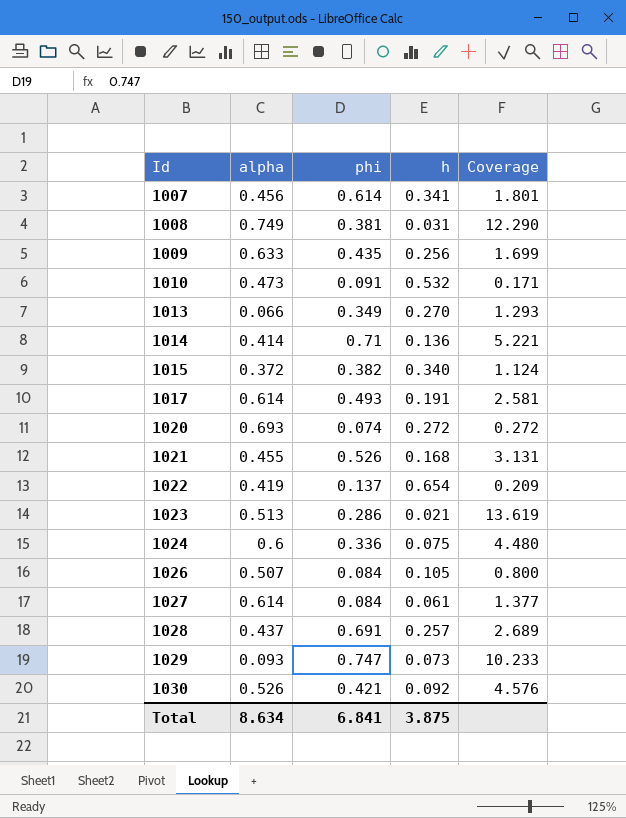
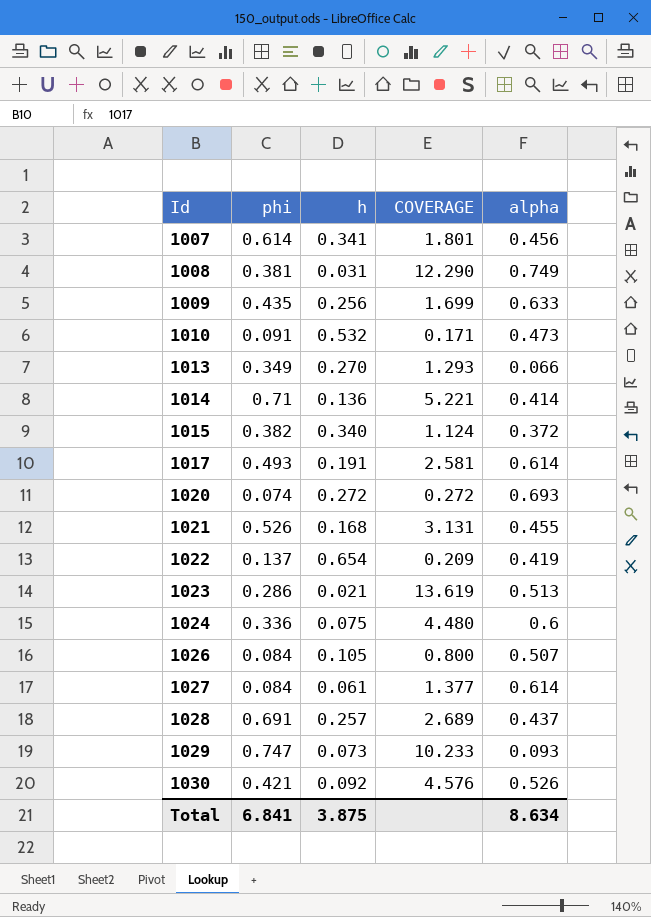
column name: Coverage -> COVERAGE
column alpha | position: 2 -> 5

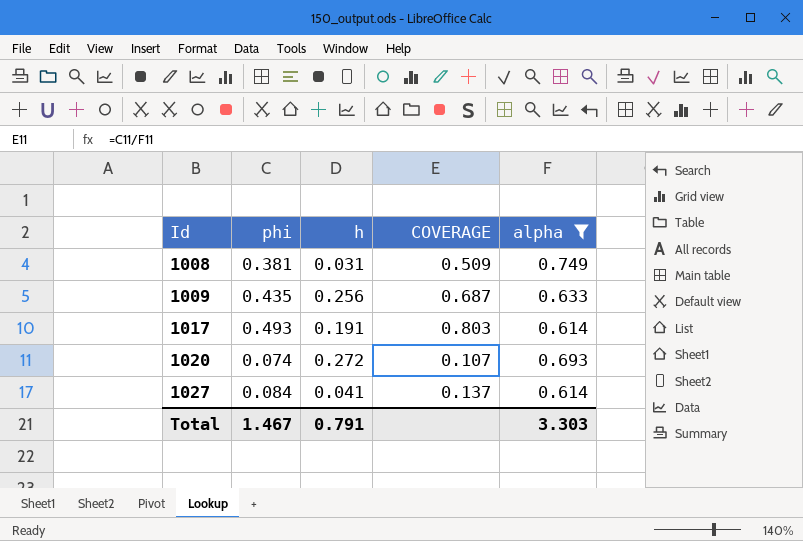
filter: none -> alpha >= 0.614
column COVERAGE | formula: [phi] / [h] -> [phi] / [alpha]
1027 | h: 0.061 -> 0.041
Total | phi: 6.841 -> 1.467
Total | h: 3.875 -> 0.791
Total | alpha: 8.634 -> 3.303

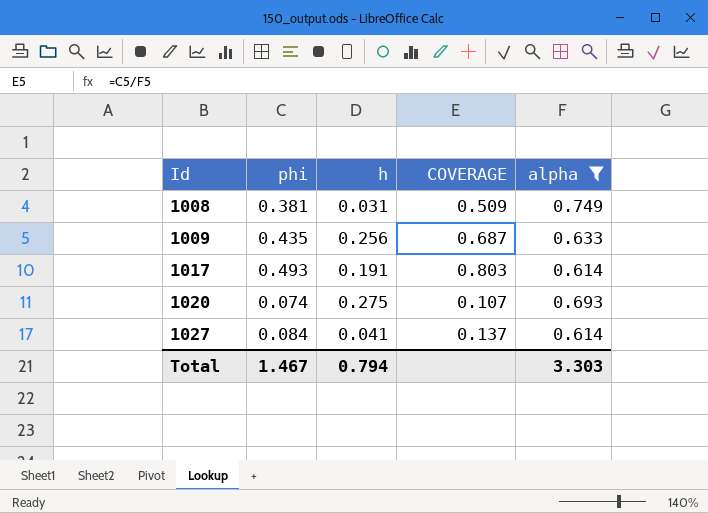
1020 | h: 0.272 -> 0.275
Total | h: 0.791 -> 0.794

